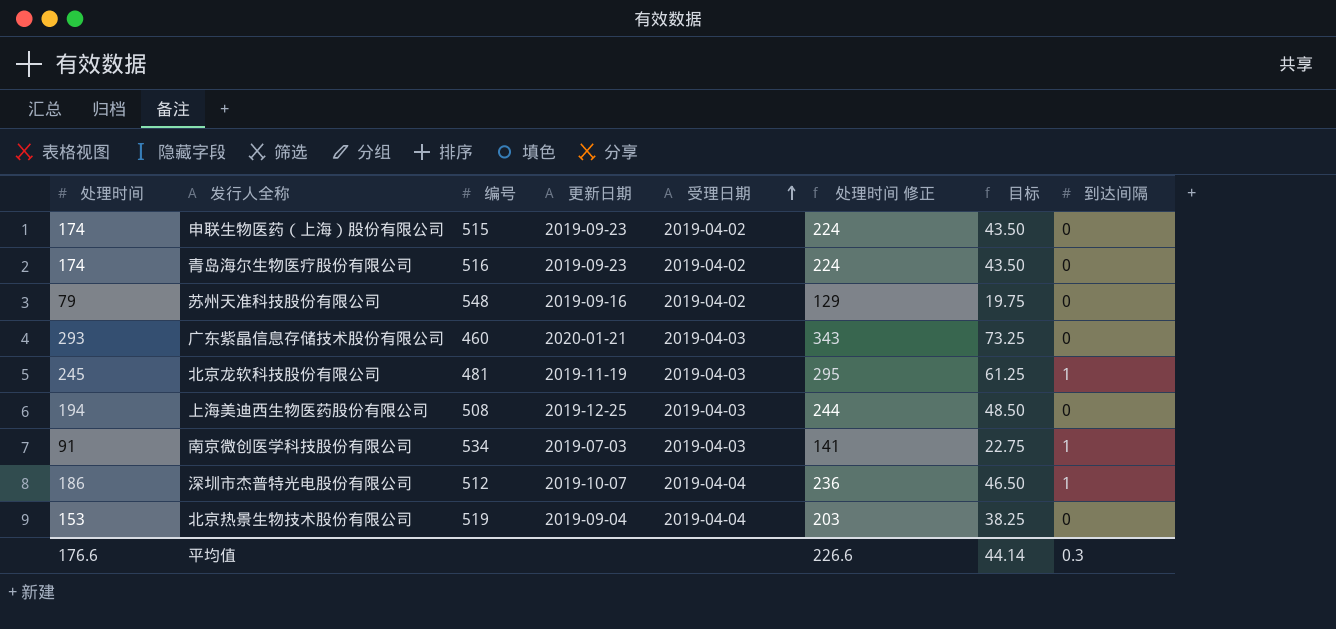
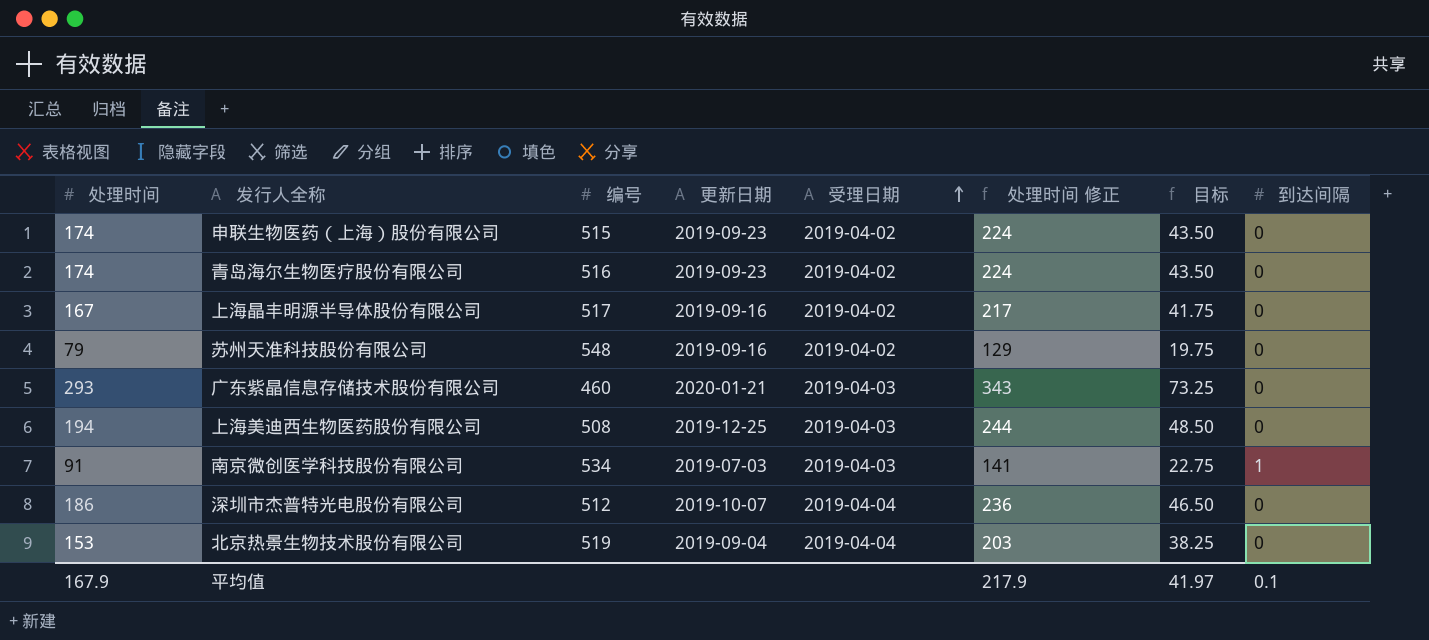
row 北京龙软科技股份有限公司: 245 | 481 | 2019-11-19 | 2019-04-03 | 295 | 61.25 | 1 -> none
row 上海晶丰明源半导体股份有限公司: none -> 167 | 517 | 2019-09-16 | 2019-04-02 | 217 | 41.75 | 0
深圳市杰普特光电股份有限公司 | 到达间隔: 1 -> 0
平均值 | 处理时间: 176.6 -> 167.9
平均值 | 处理时间 修正: 226.6 -> 217.9
平均值 | 目标: 44.14 -> 41.97
平均值 | 到达间隔: 0.3 -> 0.1

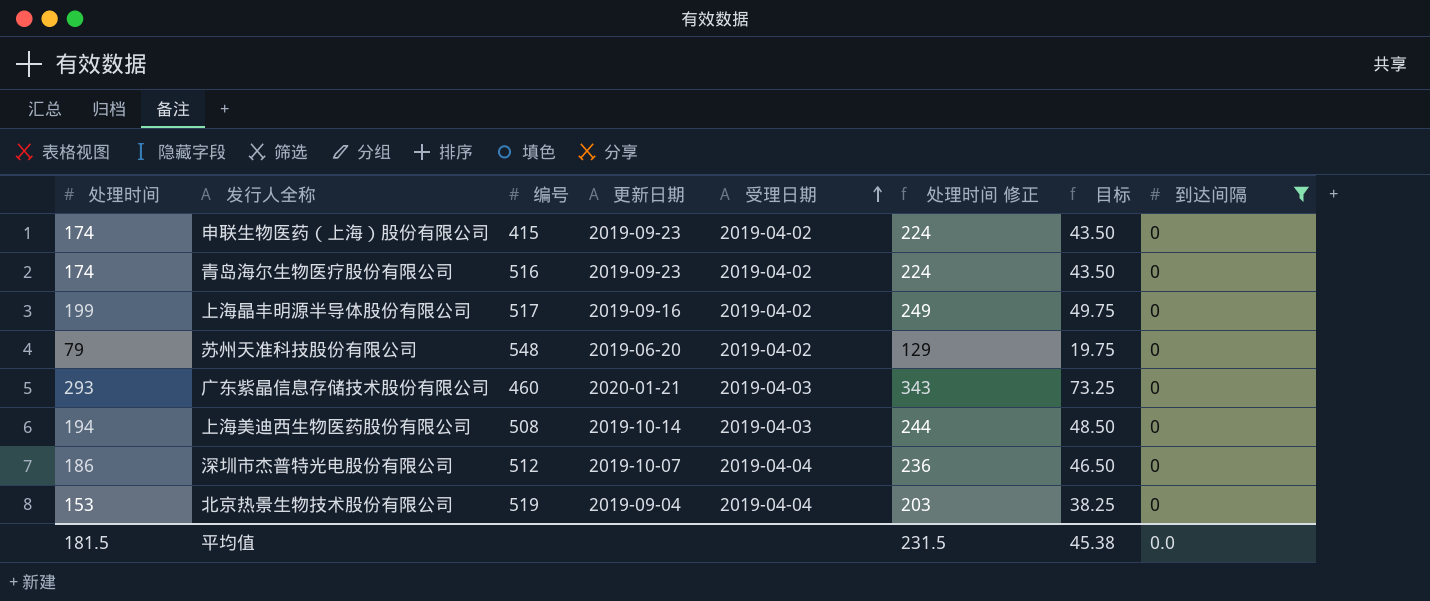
filter: none -> 到达间隔 = 0
申联生物医药（上海）股份有限公司 | 编号: 515 -> 415
上海晶丰明源半导体股份有限公司 | 处理时间: 167 -> 199
上海晶丰明源半导体股份有限公司 | 处理时间 修正: 217 -> 249
上海晶丰明源半导体股份有限公司 | 目标: 41.75 -> 49.75
苏州天准科技股份有限公司 | 更新日期: 2019-09-16 -> 2019-06-20
上海美迪西生物医药股份有限公司 | 更新日期: 2019-12-25 -> 2019-10-14
平均值 | 处理时间: 167.9 -> 181.5
平均值 | 处理时间 修正: 217.9 -> 231.5
平均值 | 目标: 41.97 -> 45.38
平均值 | 到达间隔: 0.1 -> 0.0

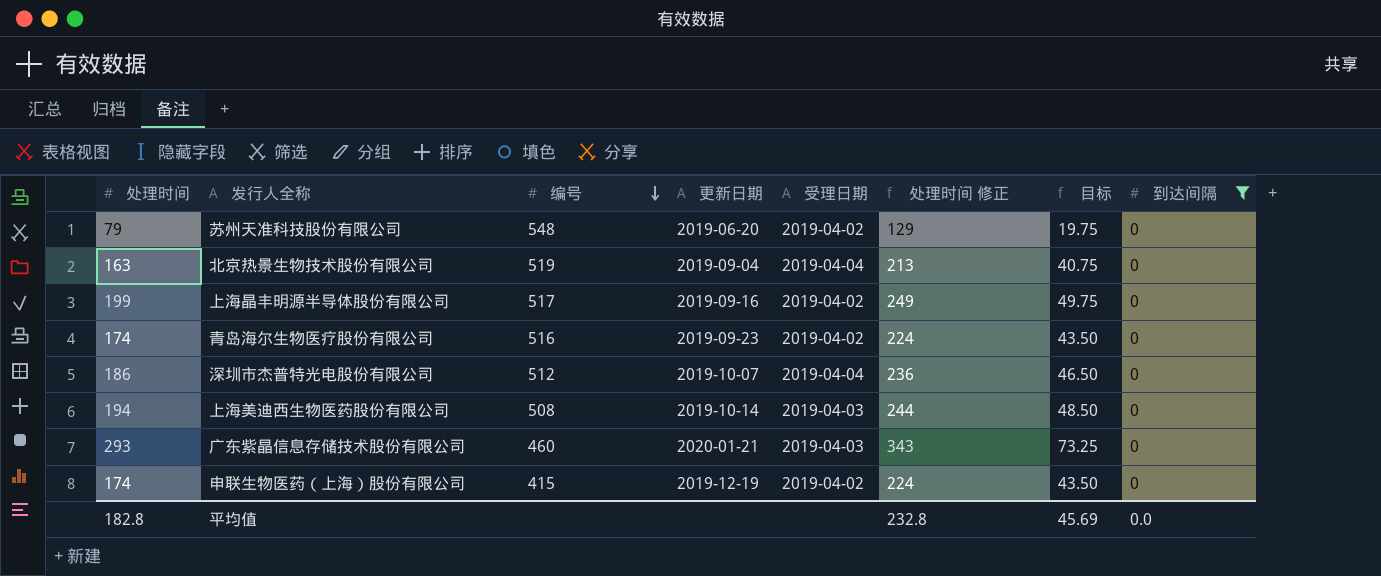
row order: 受理日期 ascending -> 编号 descending
北京热景生物技术股份有限公司 | 处理时间: 153 -> 163
北京热景生物技术股份有限公司 | 处理时间 修正: 203 -> 213
北京热景生物技术股份有限公司 | 目标: 38.25 -> 40.75
申联生物医药（上海）股份有限公司 | 更新日期: 2019-09-23 -> 2019-12-19
平均值 | 处理时间: 181.5 -> 182.8
平均值 | 处理时间 修正: 231.5 -> 232.8
平均值 | 目标: 45.38 -> 45.69

